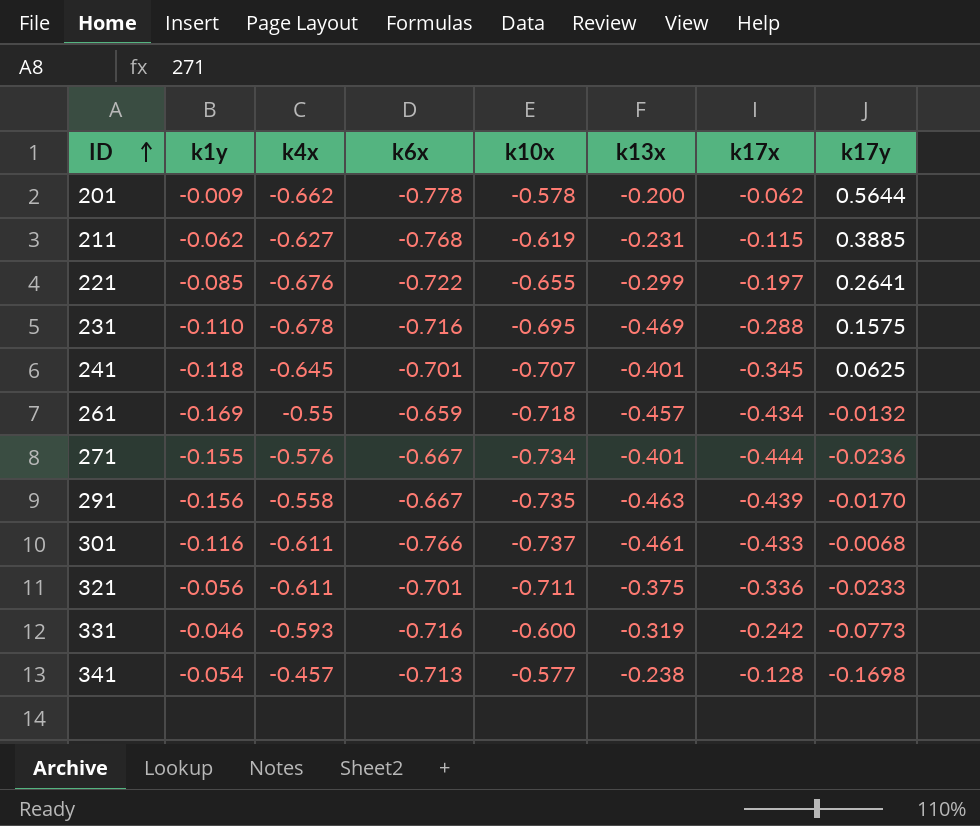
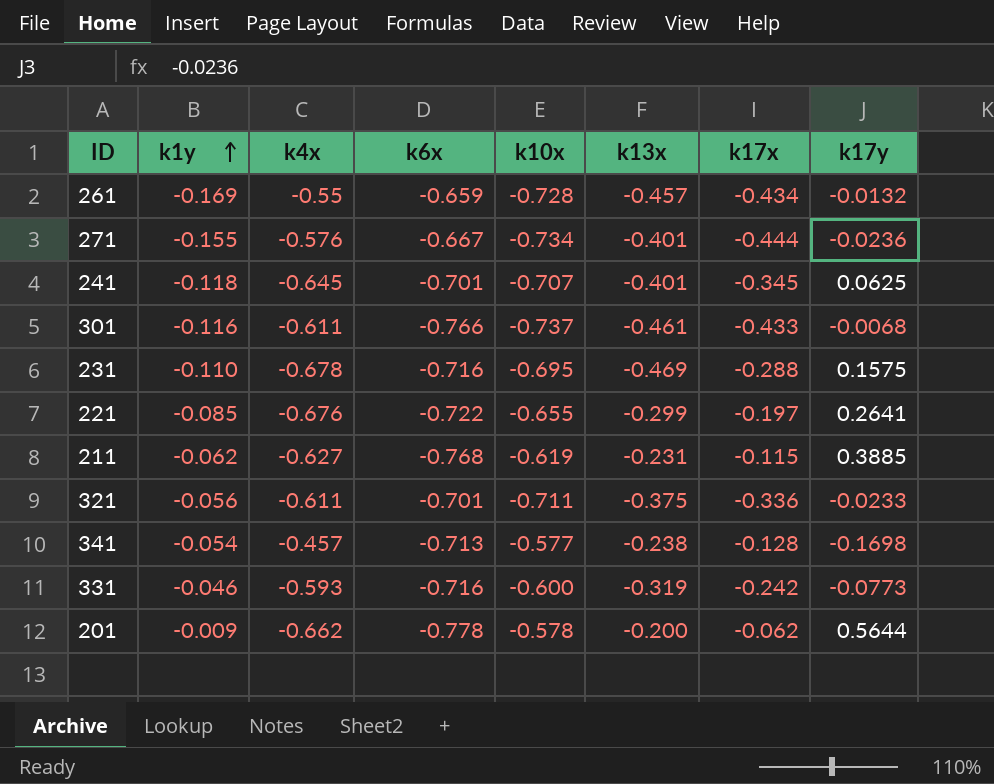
row order: ID ascending -> k1y ascending
row 291: -0.156 | -0.558 | -0.667 | -0.735 | -0.463 | -0.439 | -0.0170 -> none
261 | k10x: -0.718 -> -0.728

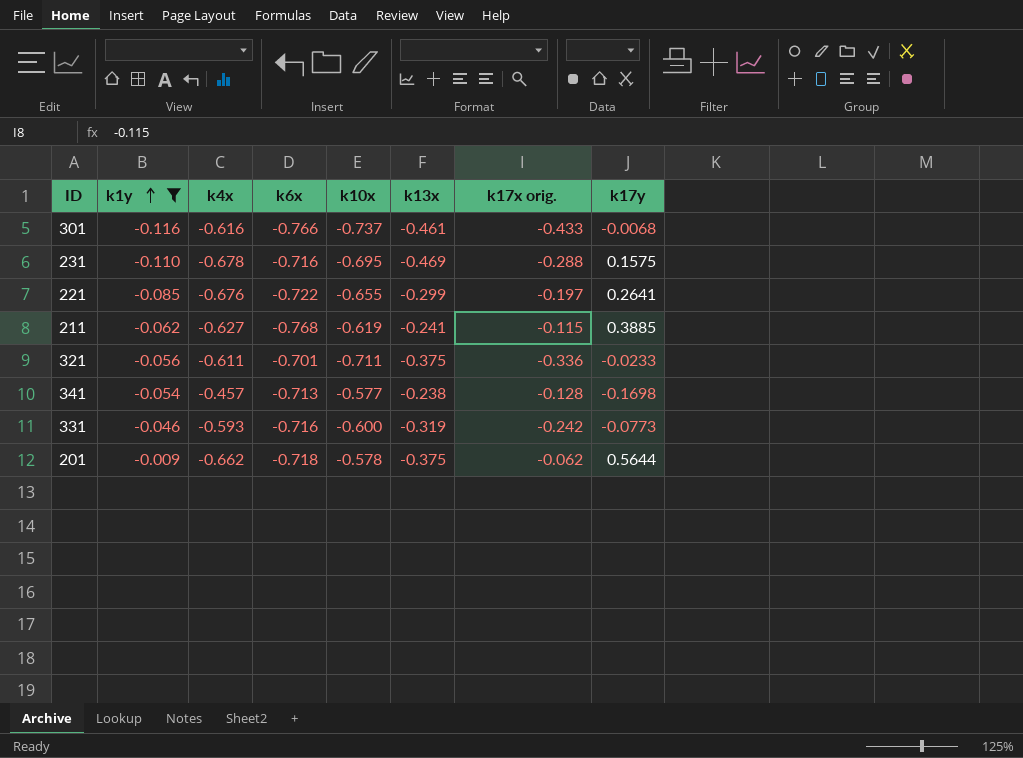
filter: none -> k1y >= -0.116
column name: k17x -> k17x orig.
301 | k4x: -0.611 -> -0.616
211 | k13x: -0.231 -> -0.241
201 | k6x: -0.778 -> -0.718
201 | k13x: -0.200 -> -0.375

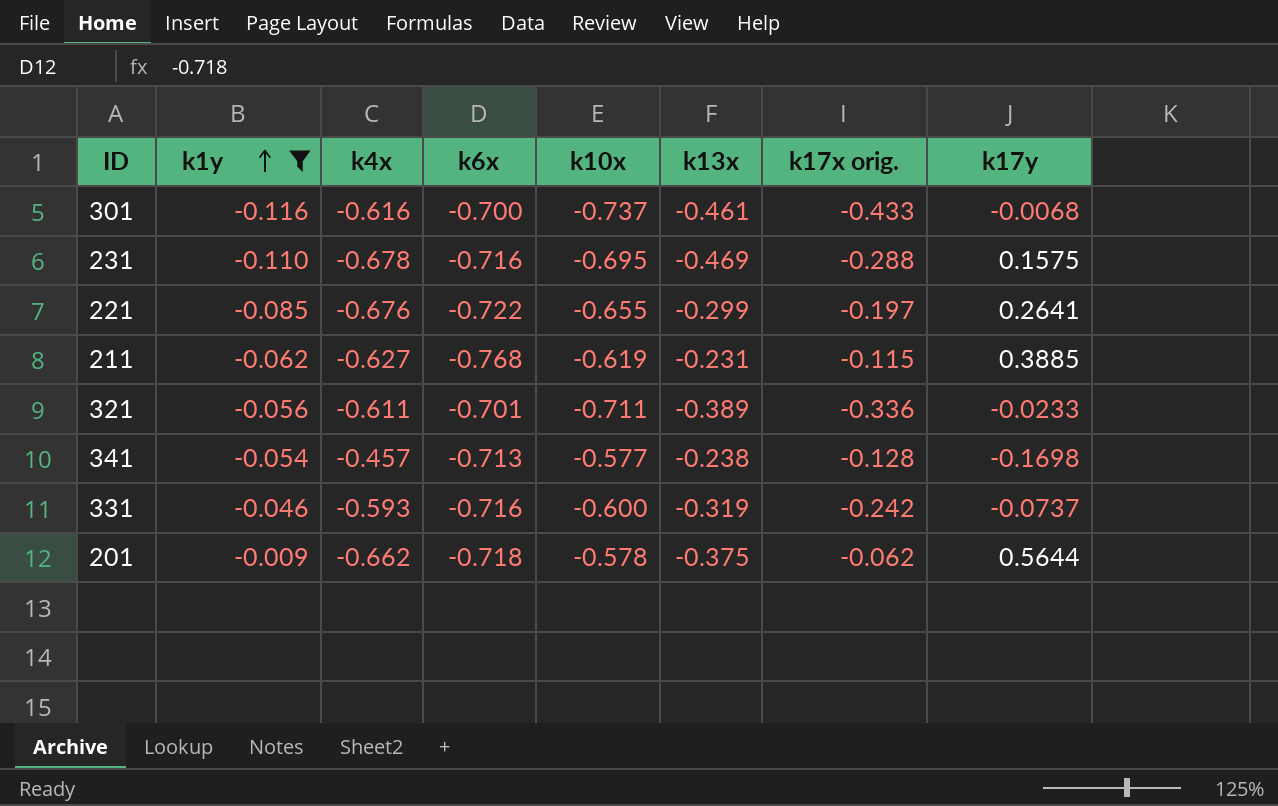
301 | k6x: -0.766 -> -0.700
211 | k13x: -0.241 -> -0.231
321 | k13x: -0.375 -> -0.389
331 | k17y: -0.0773 -> -0.0737

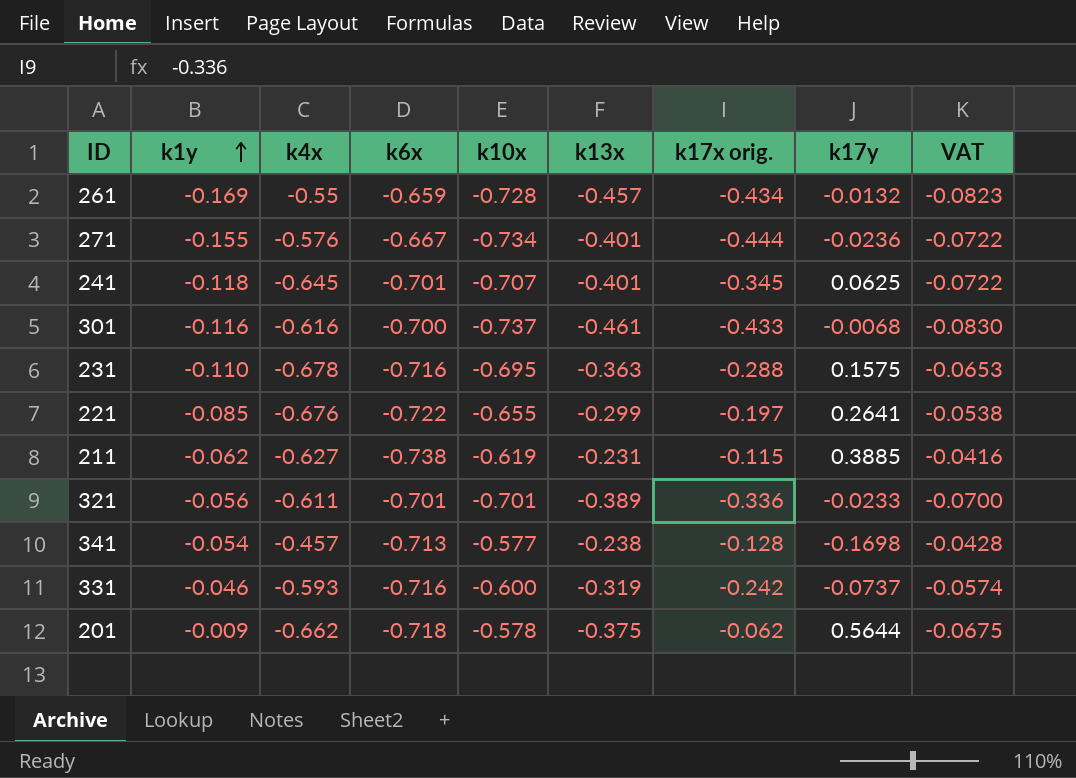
filter: k1y >= -0.116 -> none
column VAT | formula: none -> [k13x] * 0.18
231 | k13x: -0.469 -> -0.363
211 | k6x: -0.768 -> -0.738
321 | k10x: -0.711 -> -0.701

